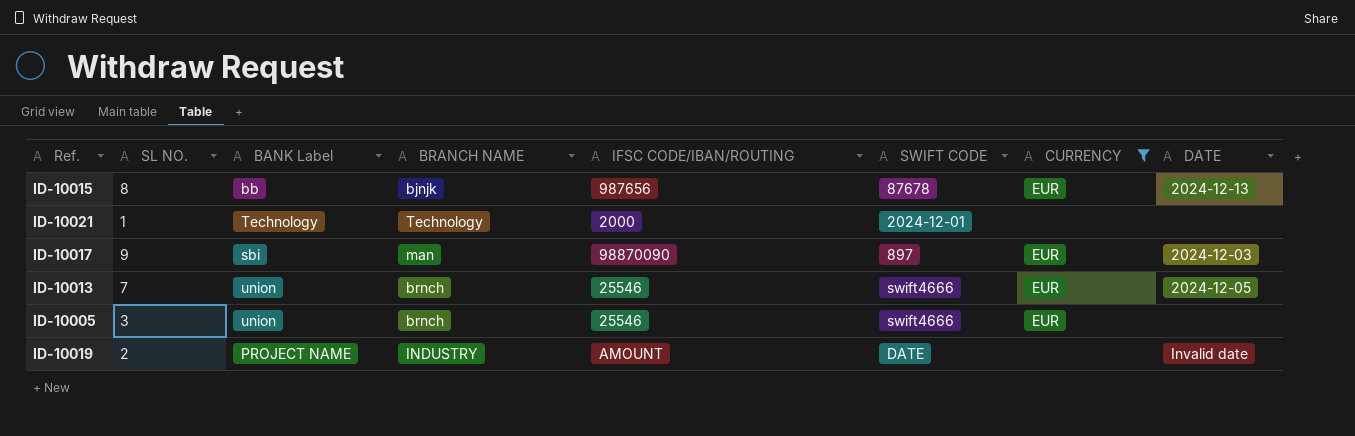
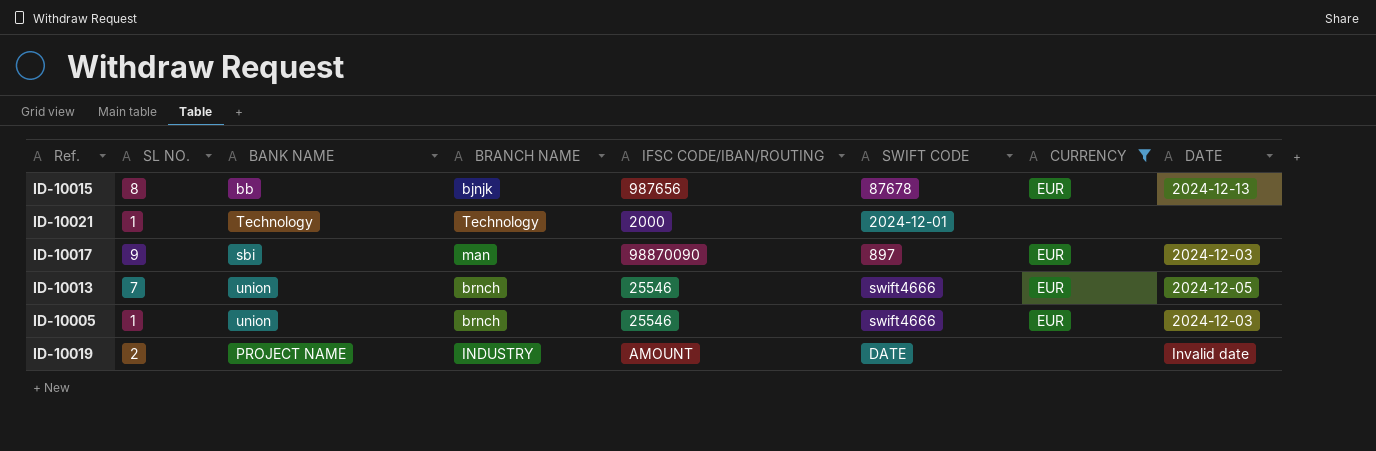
column name: BANK Label -> BANK NAME
ID-10005 | SL NO.: 3 -> 1
ID-10005 | DATE: none -> 2024-12-03

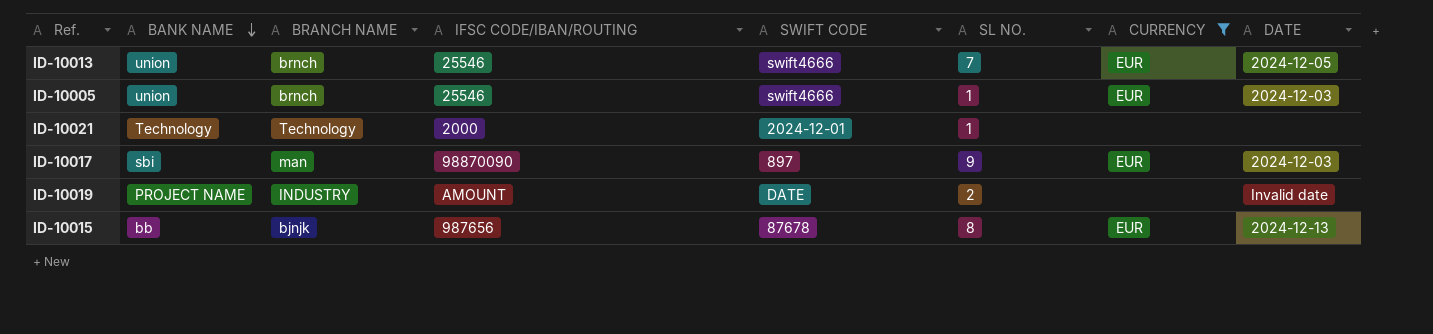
row order: none -> BANK NAME descending
column SL NO. | position: 2 -> 6

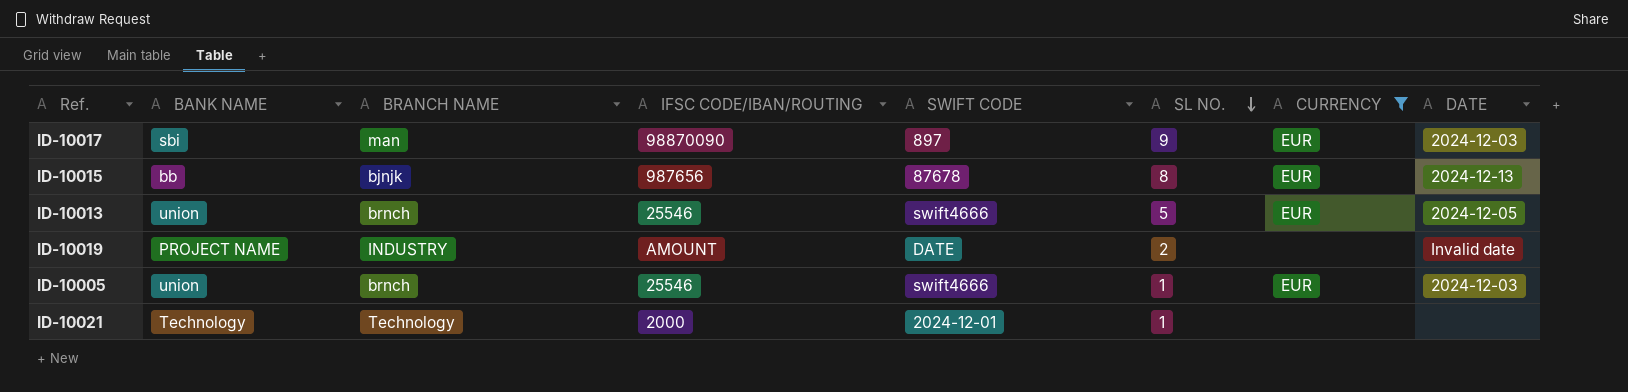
row order: BANK NAME descending -> SL NO. descending
ID-10013 | SL NO.: 7 -> 5

